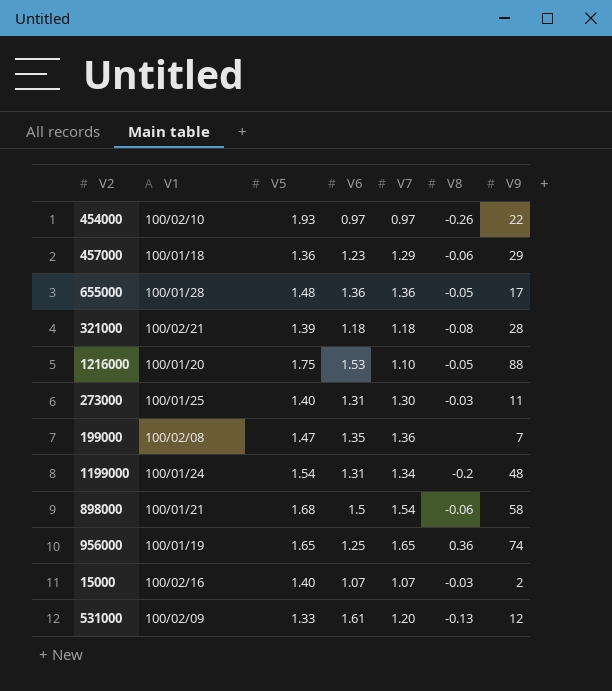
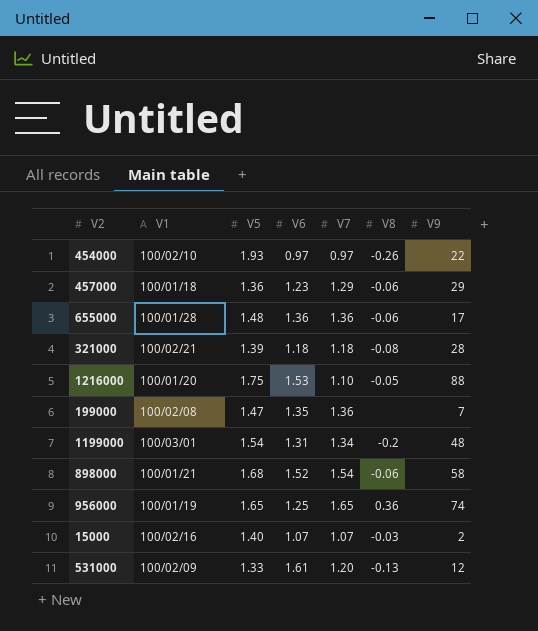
row 273000: 100/01/25 | 1.40 | 1.31 | 1.30 | -0.03 | 11 -> none
655000 | V8: -0.05 -> -0.06
1199000 | V1: 100/01/24 -> 100/03/01
898000 | V6: 1.5 -> 1.52

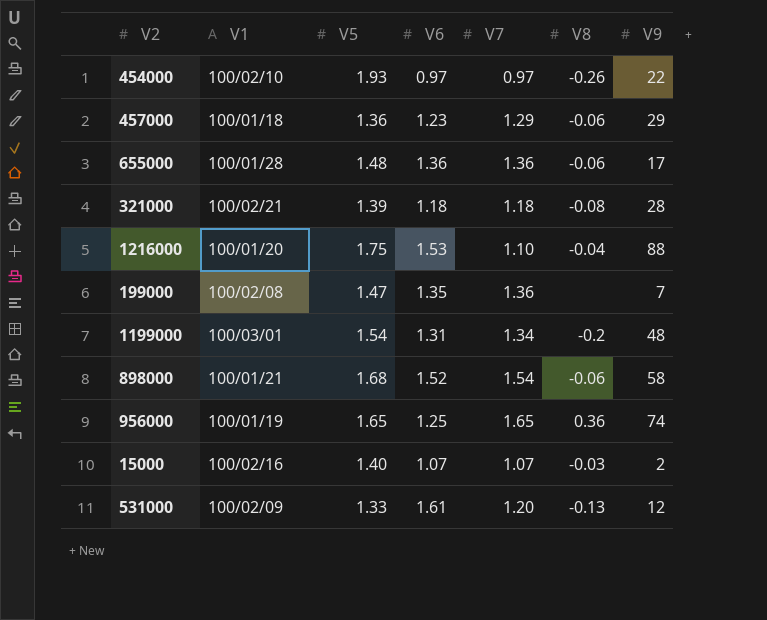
1216000 | V8: -0.05 -> -0.04

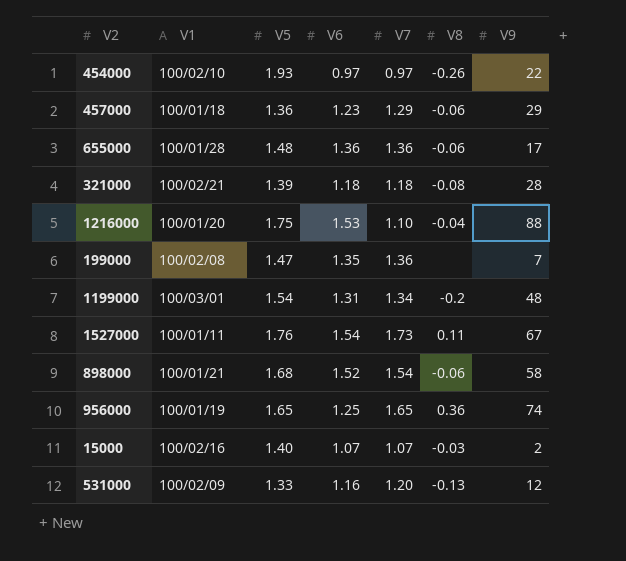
row 1527000: none -> 100/01/11 | 1.76 | 1.54 | 1.73 | 0.11 | 67
531000 | V6: 1.61 -> 1.16

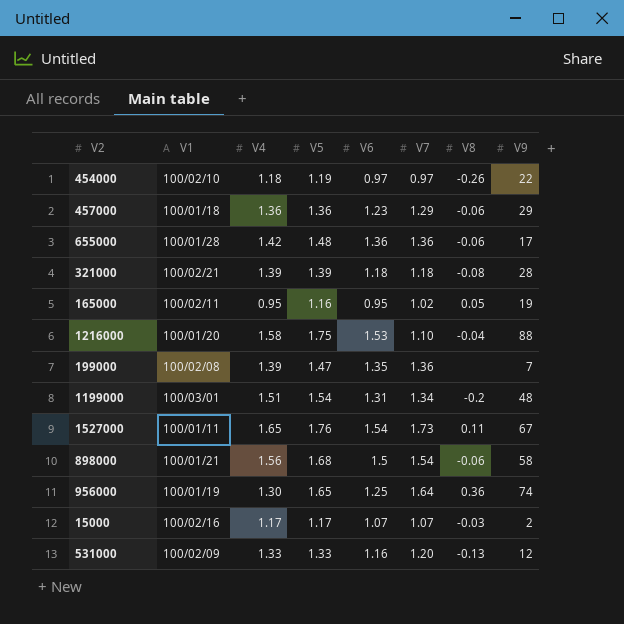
column V4 | position: none -> 3
454000 | V5: 1.93 -> 1.19
row 165000: none -> 100/02/11 | 0.95 | 1.16 | 0.95 | 1.02 | 0.05 | 19
898000 | V6: 1.52 -> 1.5
956000 | V7: 1.65 -> 1.64
15000 | V5: 1.40 -> 1.17

